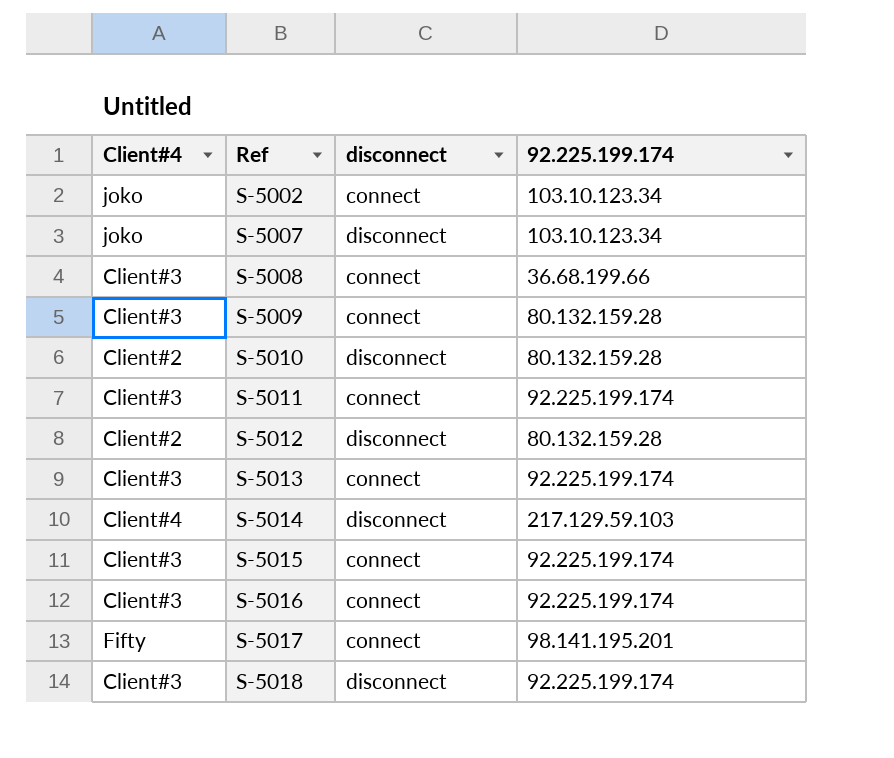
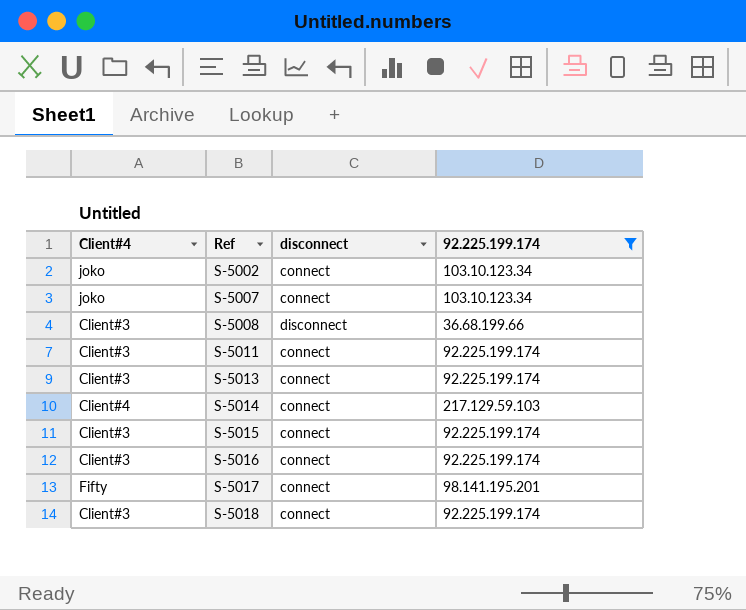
filter: none -> 92.225.199.174 != 80.132.159.28
S-5007 | disconnect: disconnect -> connect
S-5008 | disconnect: connect -> disconnect
S-5014 | disconnect: disconnect -> connect
S-5018 | disconnect: disconnect -> connect

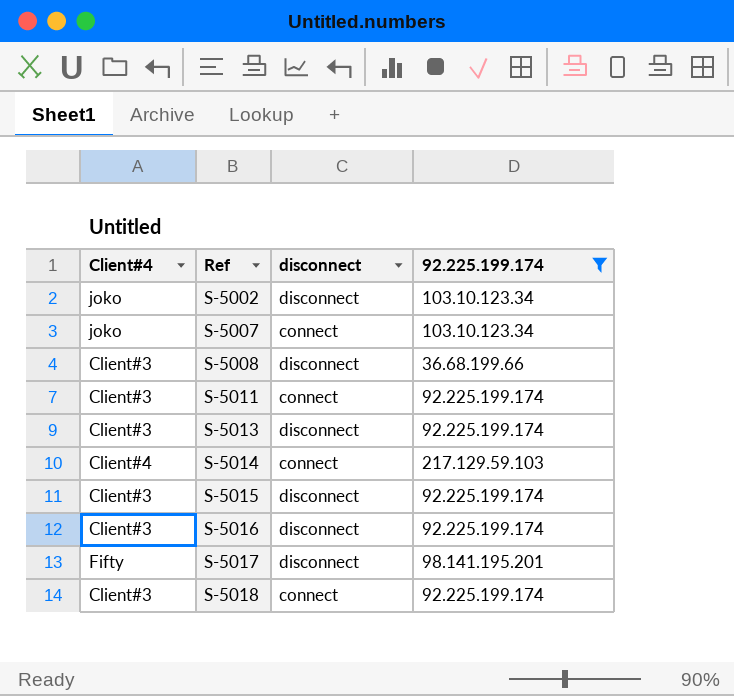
S-5002 | disconnect: connect -> disconnect
S-5013 | disconnect: connect -> disconnect
S-5015 | disconnect: connect -> disconnect
S-5016 | disconnect: connect -> disconnect
S-5017 | disconnect: connect -> disconnect

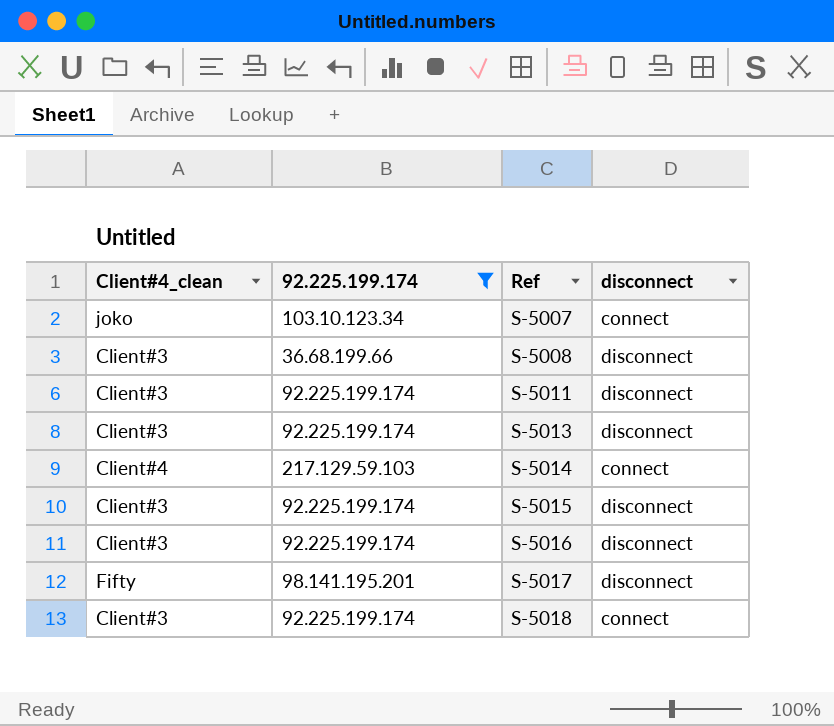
column name: Client#4 -> Client#4_clean
column 92.225.199.174 | position: 4 -> 2
row S-5002: joko | disconnect | 103.10.123.34 -> none
S-5011 | disconnect: connect -> disconnect

